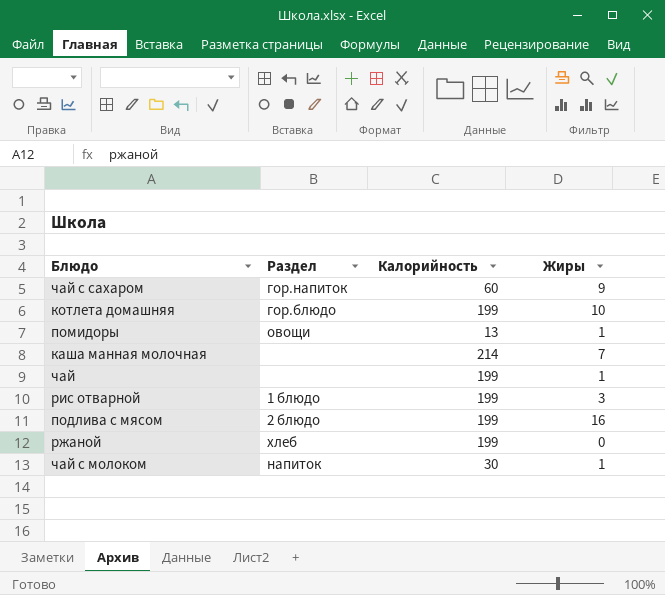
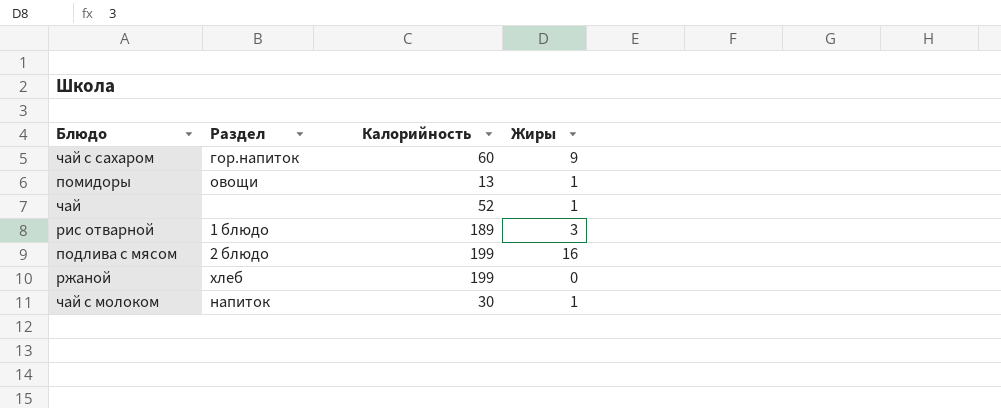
row котлета домашняя: гор.блюдо | 199 | 10 -> none
row каша манная молочная: none | 214 | 7 -> none
чай | Калорийность: 199 -> 52
рис отварной | Калорийность: 199 -> 189

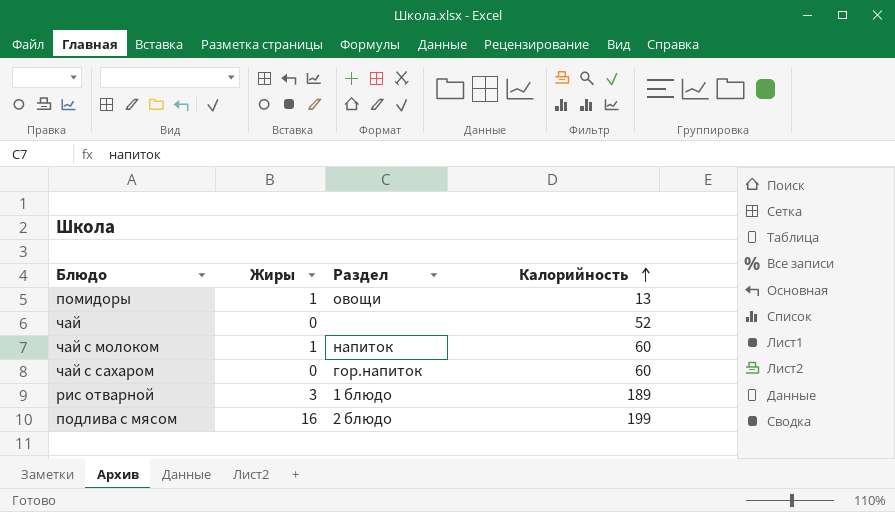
row order: none -> Калорийность ascending
column Жиры | position: 4 -> 2
row ржаной: хлеб | 199 | 0 -> none
чай | Жиры: 1 -> 0
чай с молоком | Калорийность: 30 -> 60
чай с сахаром | Жиры: 9 -> 0

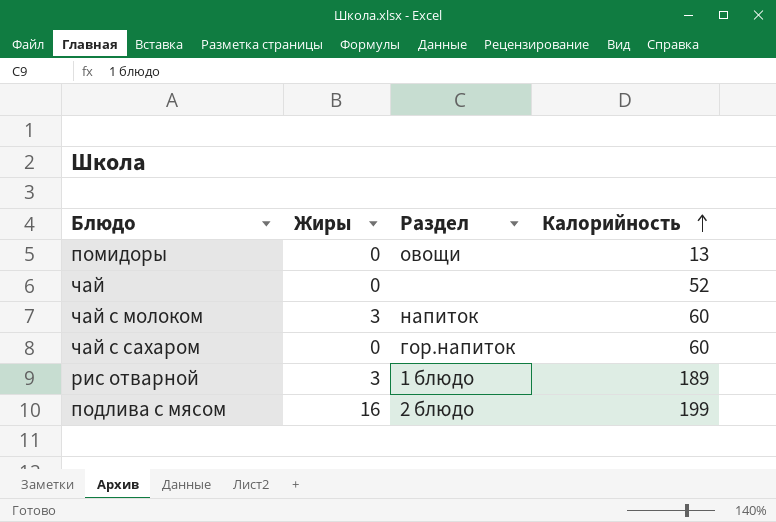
помидоры | Жиры: 1 -> 0
чай с молоком | Жиры: 1 -> 3

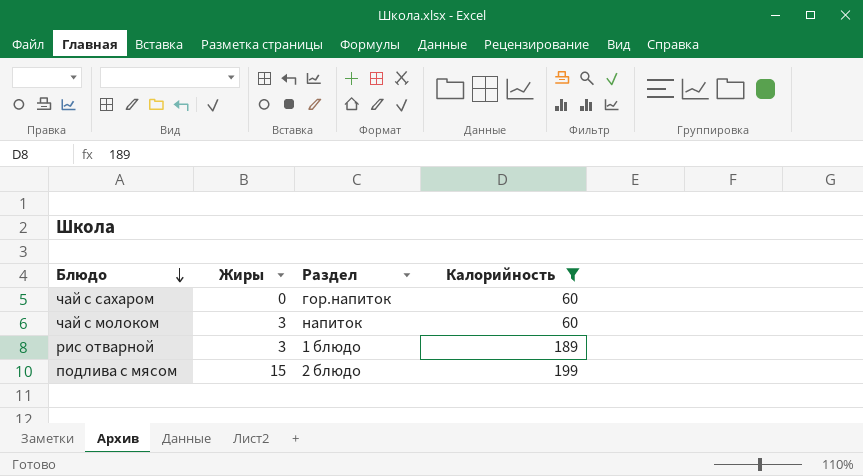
filter: none -> Калорийность >= 60
row order: Калорийность ascending -> Блюдо descending
подлива с мясом | Жиры: 16 -> 15

